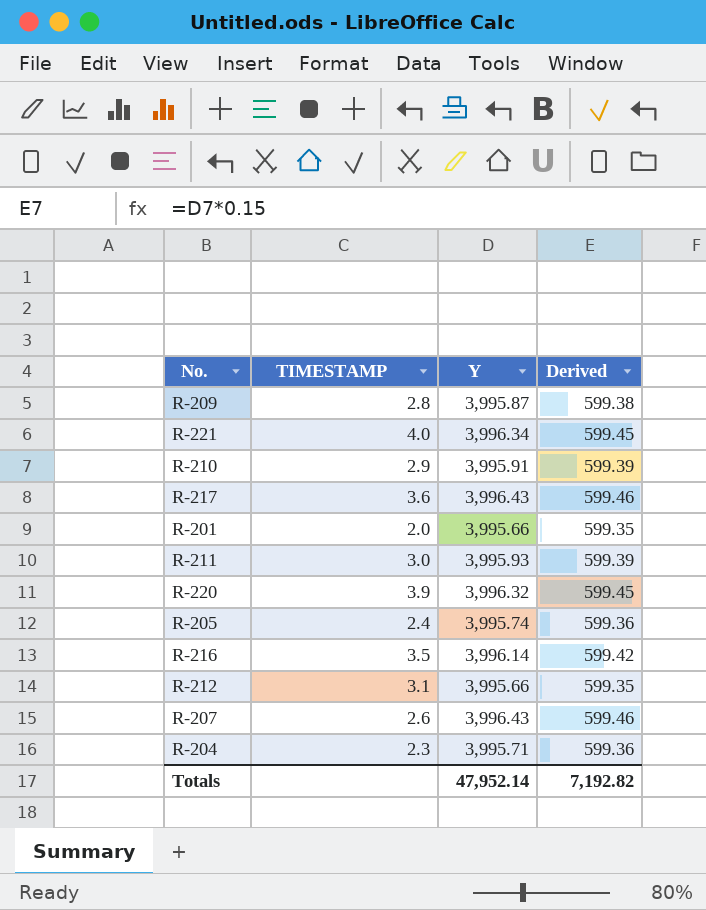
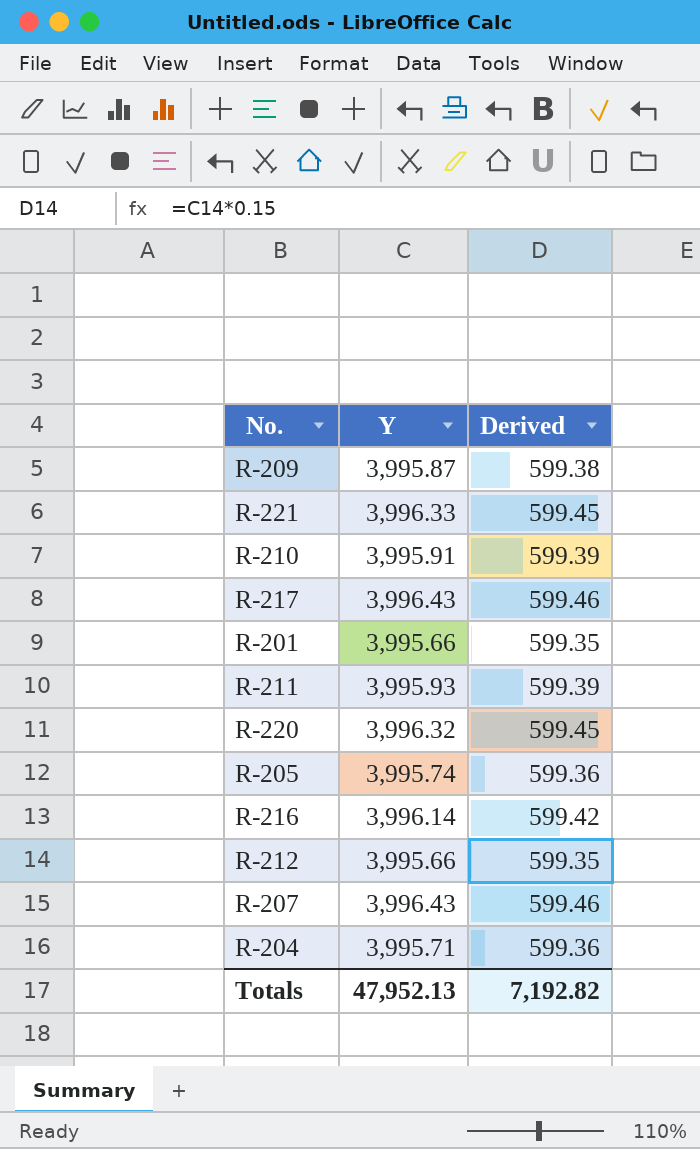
column TIMESTAMP | position: 2 -> none
R-221 | Y: 3,996.34 -> 3,996.33
Totals | Y: 47,952.14 -> 47,952.13

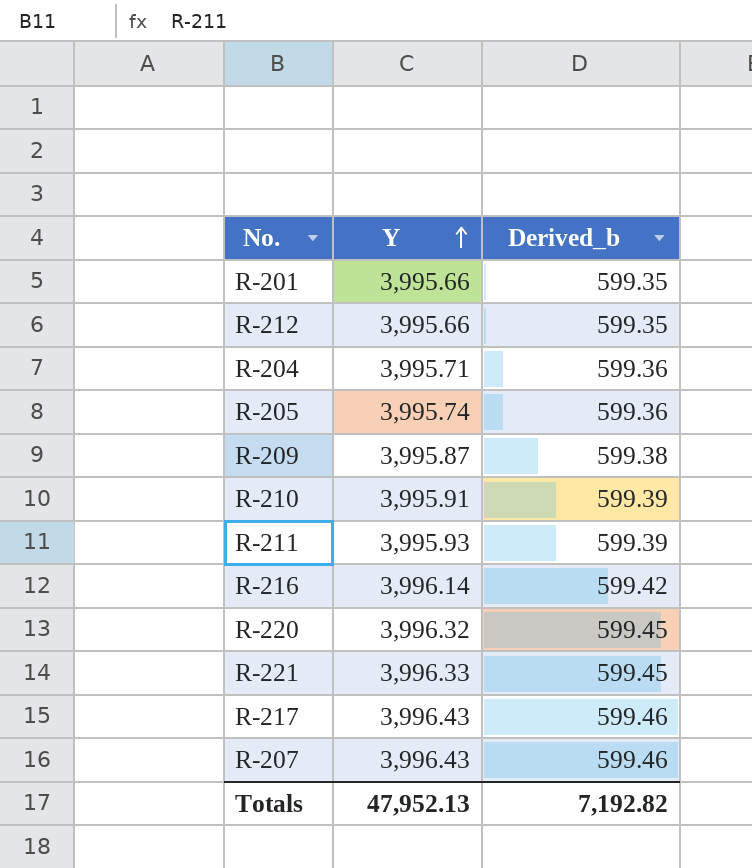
row order: none -> Y ascending
column name: Derived -> Derived_b

